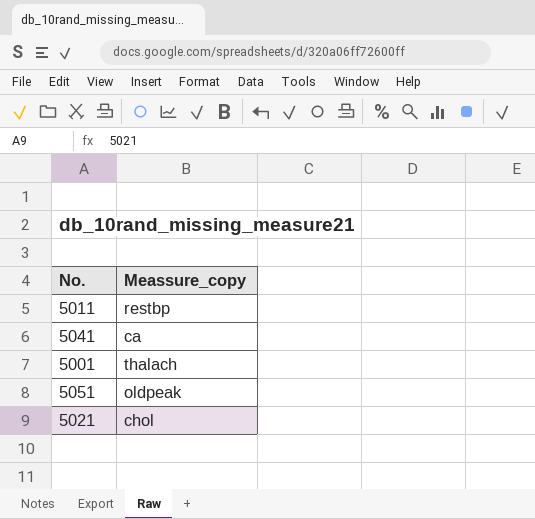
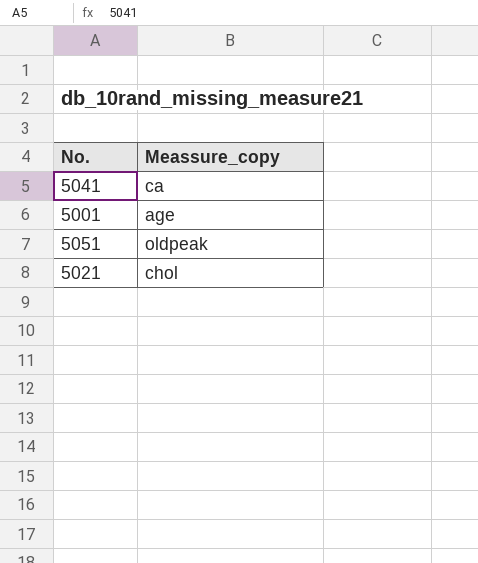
row 5011: restbp -> none
5001 | Meassure_copy: thalach -> age

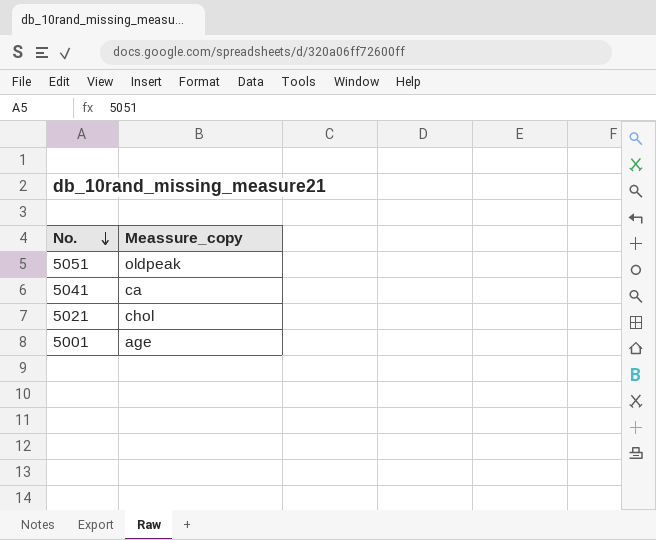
row order: none -> No. descending

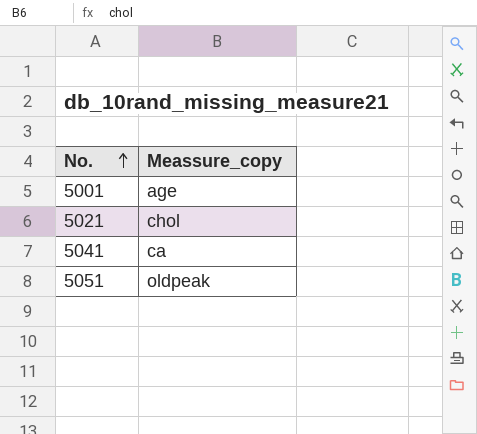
row order: No. descending -> No. ascending

